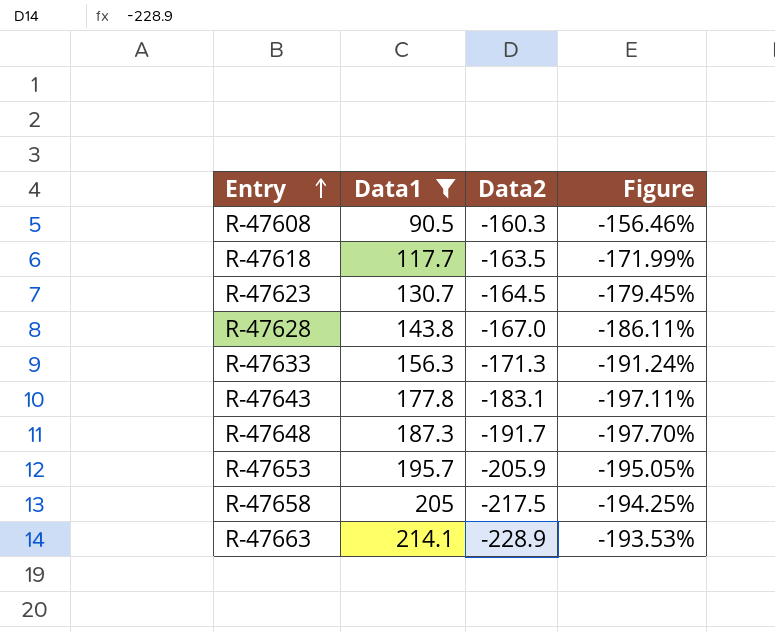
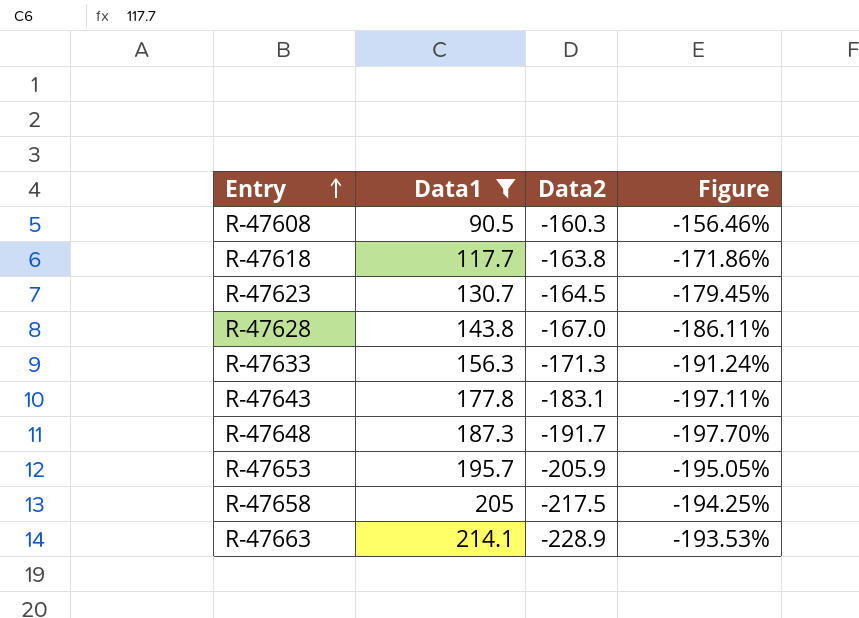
R-47618 | Data2: -163.5 -> -163.8
R-47618 | Figure: -171.99% -> -171.86%

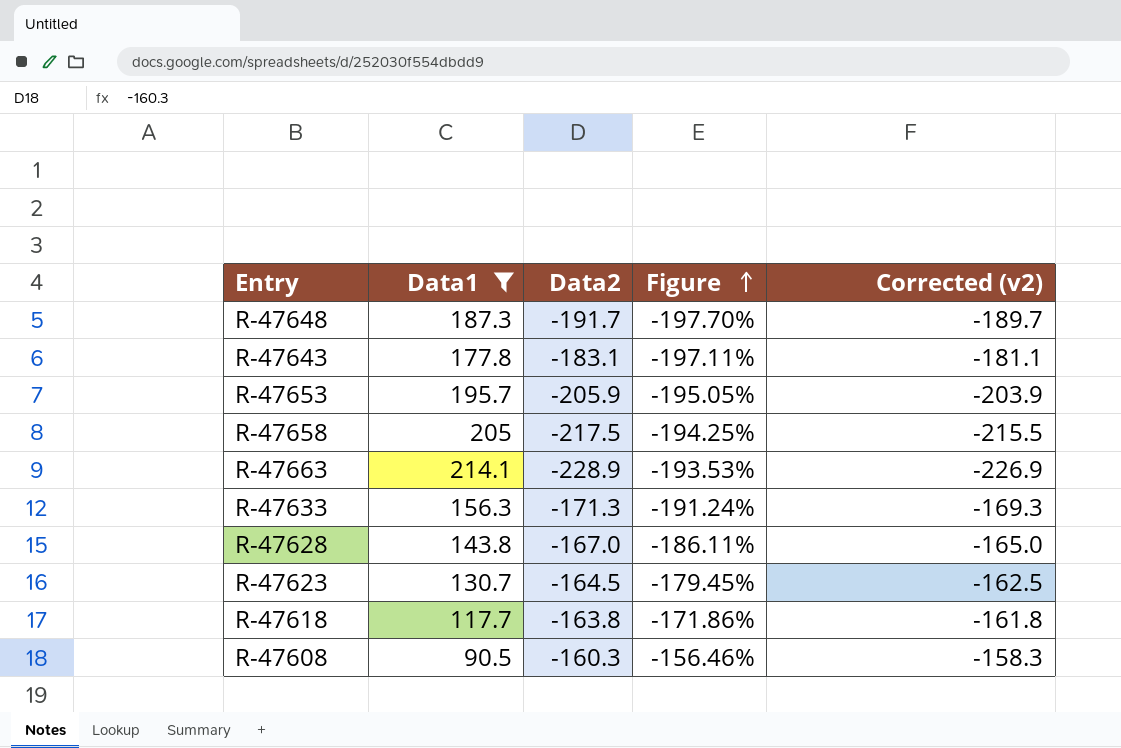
row order: Entry ascending -> Figure ascending
column Corrected (v2) | formula: none -> [Data2] + 2

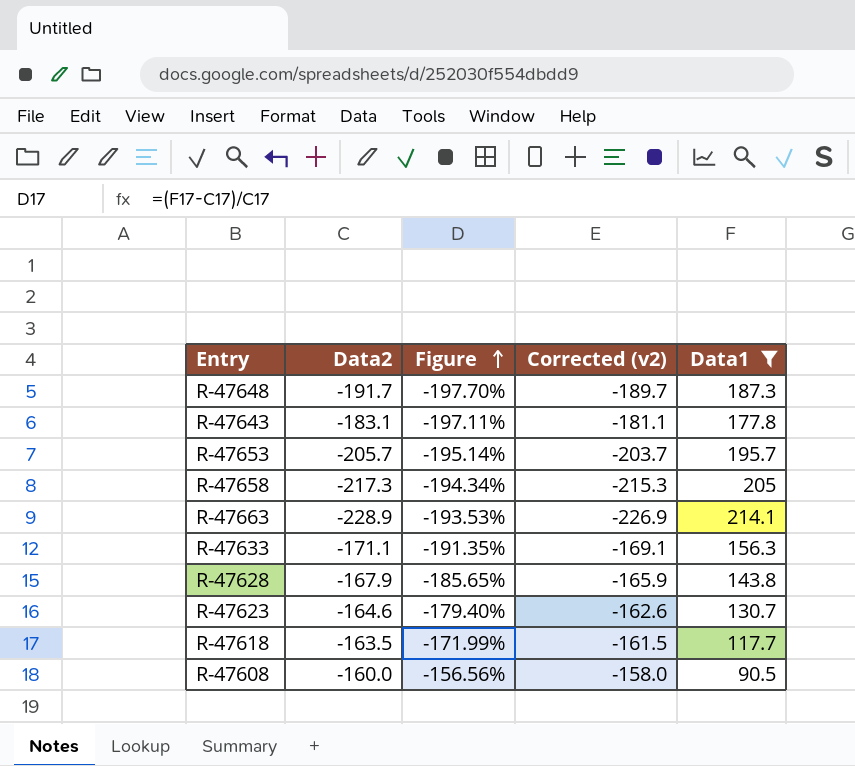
column Data1 | position: 2 -> 5
R-47653 | Data2: -205.9 -> -205.7
R-47653 | Figure: -195.05% -> -195.14%
R-47653 | Corrected (v2): -203.9 -> -203.7
R-47658 | Data2: -217.5 -> -217.3
R-47658 | Figure: -194.25% -> -194.34%
R-47658 | Corrected (v2): -215.5 -> -215.3
R-47633 | Data2: -171.3 -> -171.1
R-47633 | Figure: -191.24% -> -191.35%
R-47633 | Corrected (v2): -169.3 -> -169.1
R-47628 | Data2: -167.0 -> -167.9
R-47628 | Figure: -186.11% -> -185.65%
R-47628 | Corrected (v2): -165.0 -> -165.9
R-47623 | Data2: -164.5 -> -164.6
R-47623 | Figure: -179.45% -> -179.40%
R-47623 | Corrected (v2): -162.5 -> -162.6
R-47618 | Data2: -163.8 -> -163.5
R-47618 | Figure: -171.86% -> -171.99%
R-47618 | Corrected (v2): -161.8 -> -161.5
R-47608 | Data2: -160.3 -> -160.0
R-47608 | Figure: -156.46% -> -156.56%
R-47608 | Corrected (v2): -158.3 -> -158.0

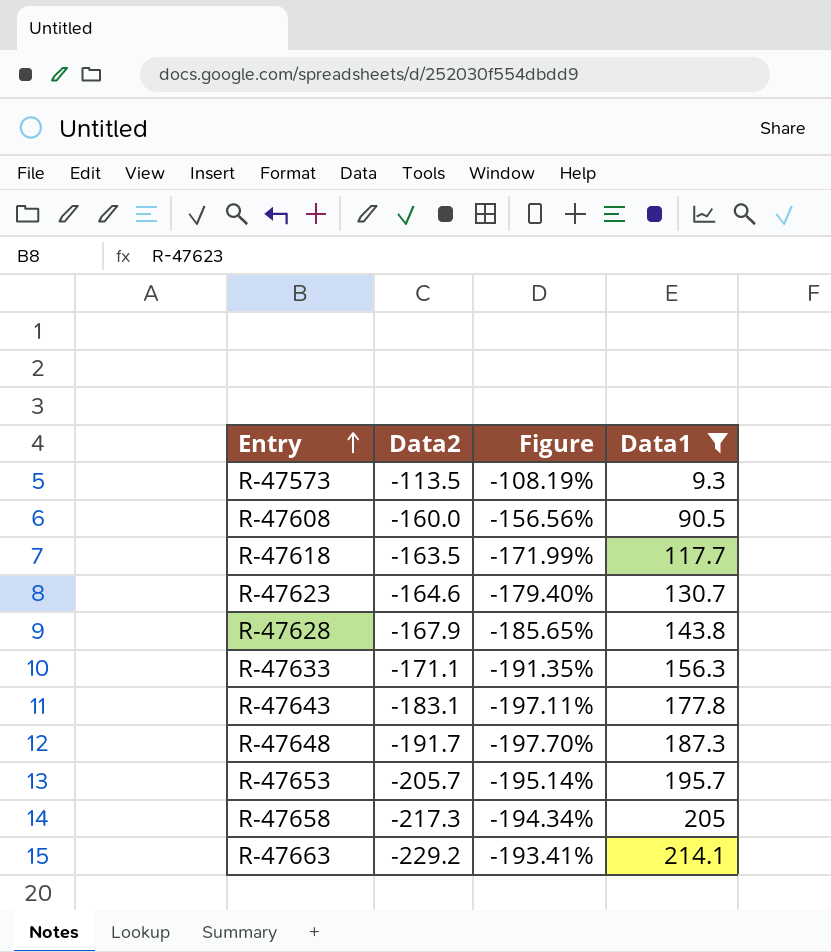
row order: Figure ascending -> Entry ascending
column Corrected (v2) | formula: [Data2] + 2 -> none
row R-47573: none -> -113.5 | -108.19% | 9.3
R-47663 | Data2: -228.9 -> -229.2
R-47663 | Figure: -193.53% -> -193.41%

